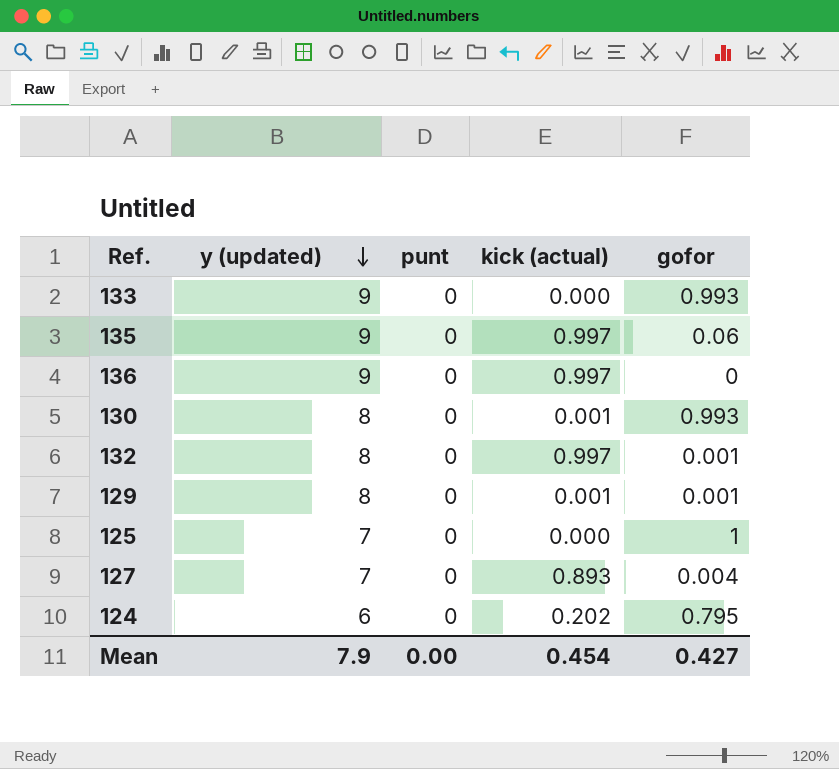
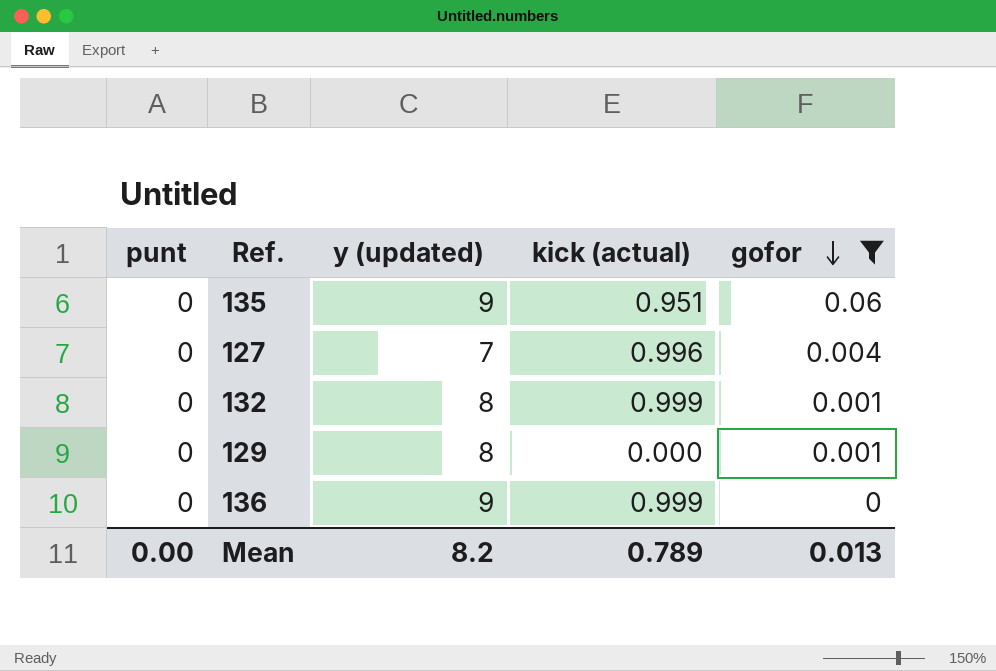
filter: none -> gofor <= 0.06
row order: y (updated) descending -> gofor descending
column punt | position: 3 -> 1
135 | kick (actual): 0.997 -> 0.951
127 | kick (actual): 0.893 -> 0.996
132 | kick (actual): 0.997 -> 0.999
129 | kick (actual): 0.001 -> 0.000
136 | kick (actual): 0.997 -> 0.999
Mean | y (updated): 7.9 -> 8.2
Mean | kick (actual): 0.454 -> 0.789
Mean | gofor: 0.427 -> 0.013

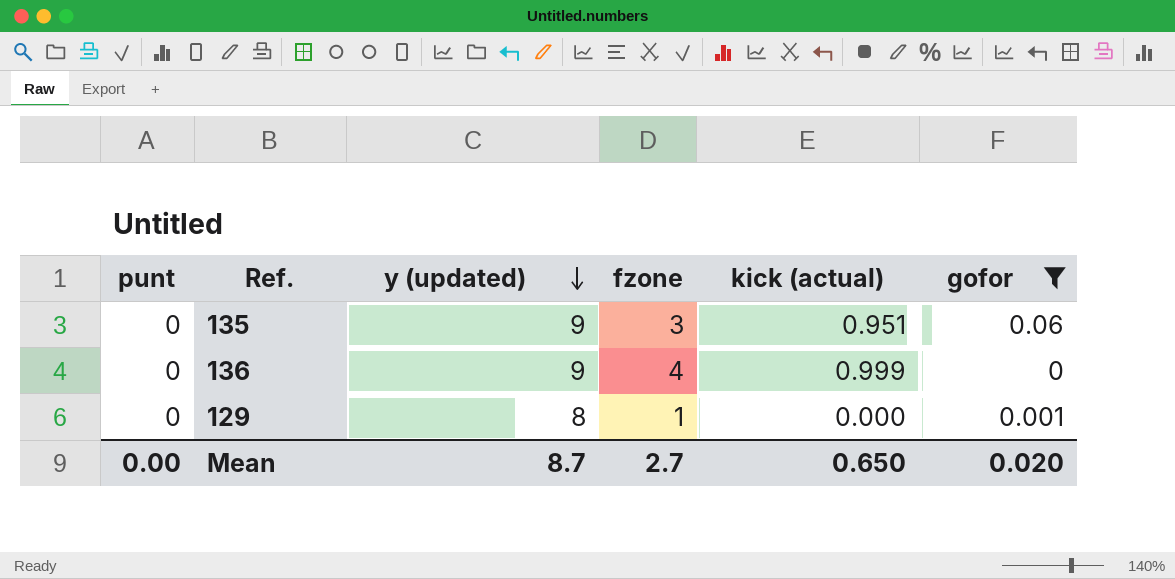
row order: gofor descending -> y (updated) descending
column fzone | position: none -> 4
row 127: 0 | 7 | 0.996 | 0.004 -> none
row 132: 0 | 8 | 0.999 | 0.001 -> none
Mean | y (updated): 8.2 -> 8.7
Mean | kick (actual): 0.789 -> 0.650
Mean | gofor: 0.013 -> 0.020

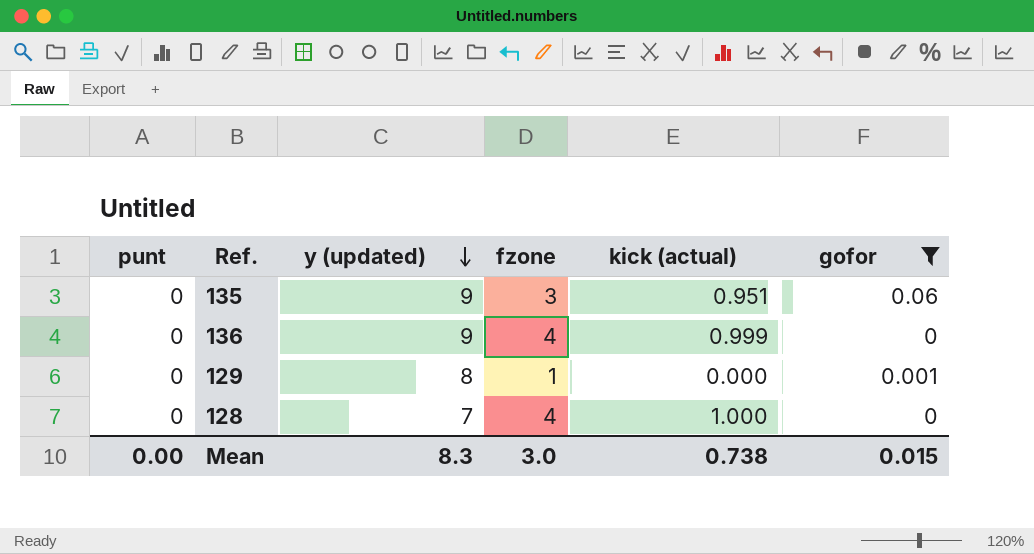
row 128: none -> 0 | 7 | 4 | 1.000 | 0
Mean | y (updated): 8.7 -> 8.3
Mean | fzone: 2.7 -> 3.0
Mean | kick (actual): 0.650 -> 0.738
Mean | gofor: 0.020 -> 0.015

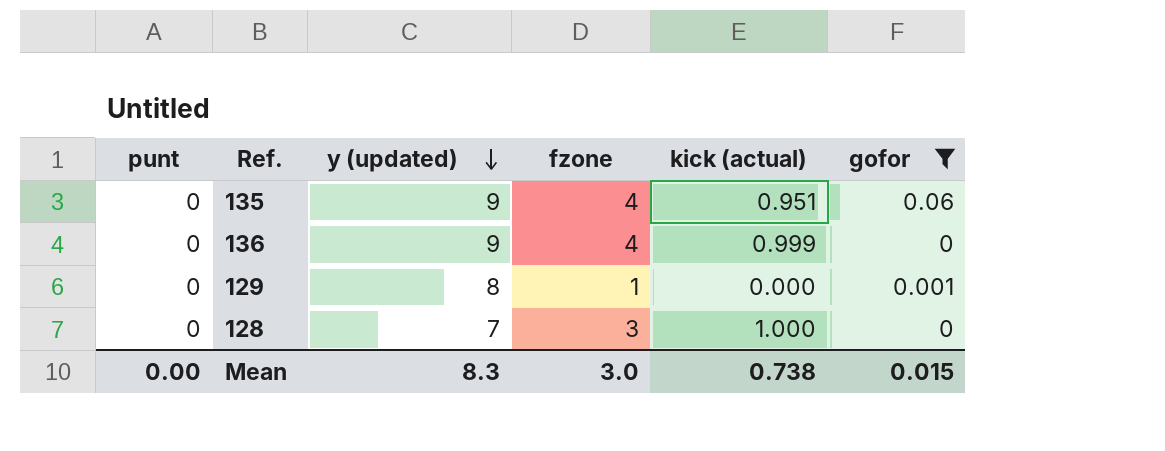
135 | fzone: 3 -> 4
128 | fzone: 4 -> 3

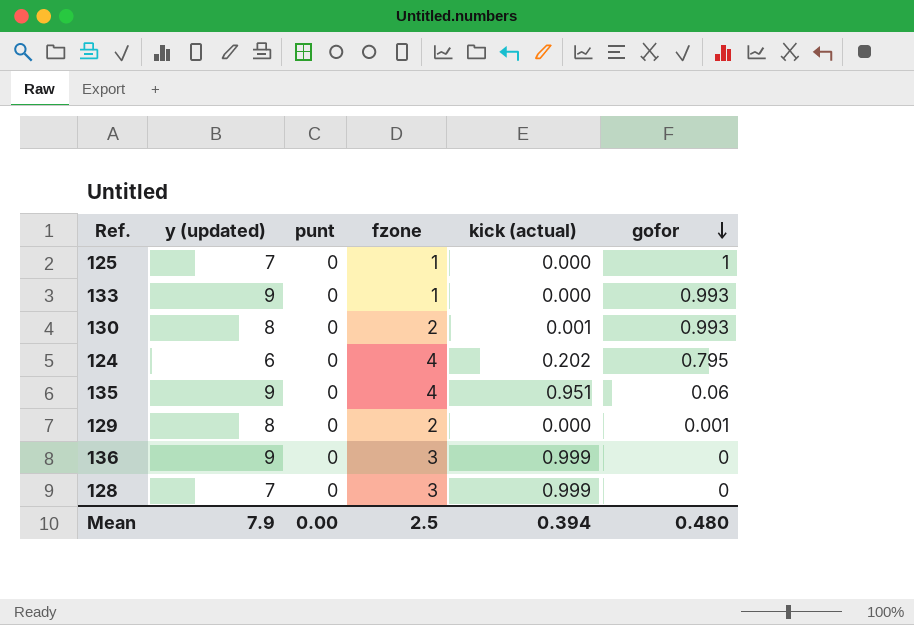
filter: gofor <= 0.06 -> none
row order: y (updated) descending -> gofor descending
column punt | position: 1 -> 3
129 | fzone: 1 -> 2
136 | fzone: 4 -> 3
128 | kick (actual): 1.000 -> 0.999
Mean | y (updated): 8.3 -> 7.9
Mean | fzone: 3.0 -> 2.5
Mean | kick (actual): 0.738 -> 0.394
Mean | gofor: 0.015 -> 0.480

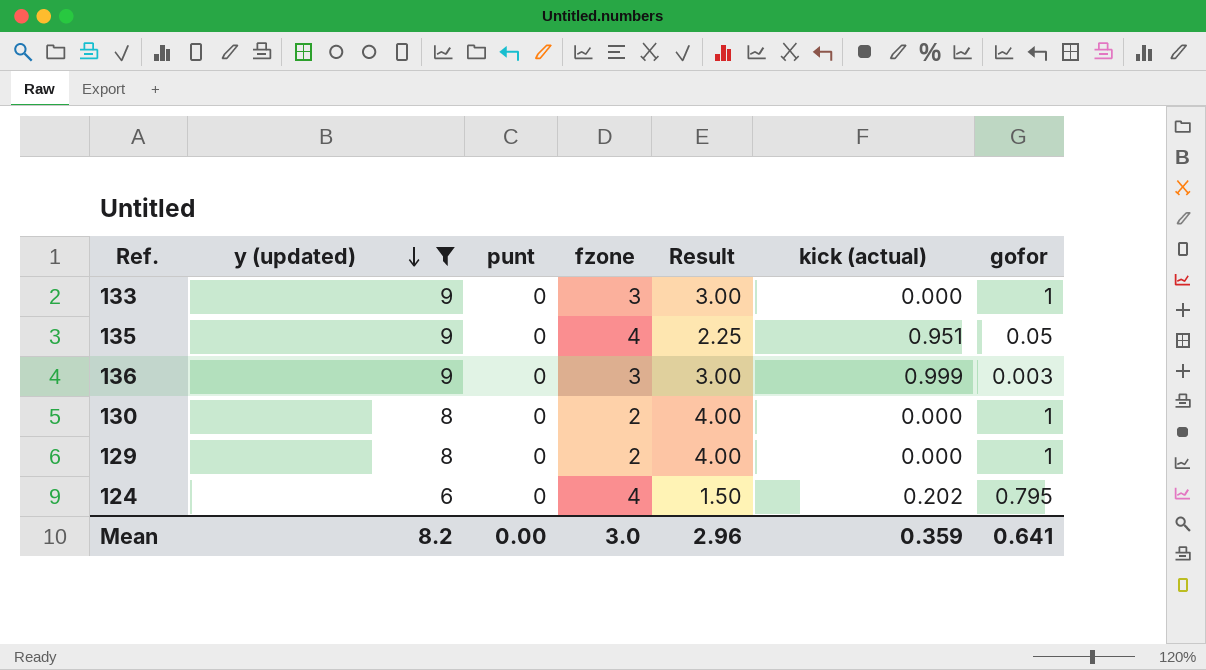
filter: none -> y (updated) != 7
row order: gofor descending -> y (updated) descending
column Result | formula: none -> [y (updated)] / [fzone]
133 | fzone: 1 -> 3
133 | gofor: 0.993 -> 1
135 | gofor: 0.06 -> 0.05
136 | gofor: 0 -> 0.003
130 | kick (actual): 0.001 -> 0.000
130 | gofor: 0.993 -> 1
129 | gofor: 0.001 -> 1
Mean | y (updated): 7.9 -> 8.2
Mean | fzone: 2.5 -> 3.0
Mean | kick (actual): 0.394 -> 0.359
Mean | gofor: 0.480 -> 0.641

